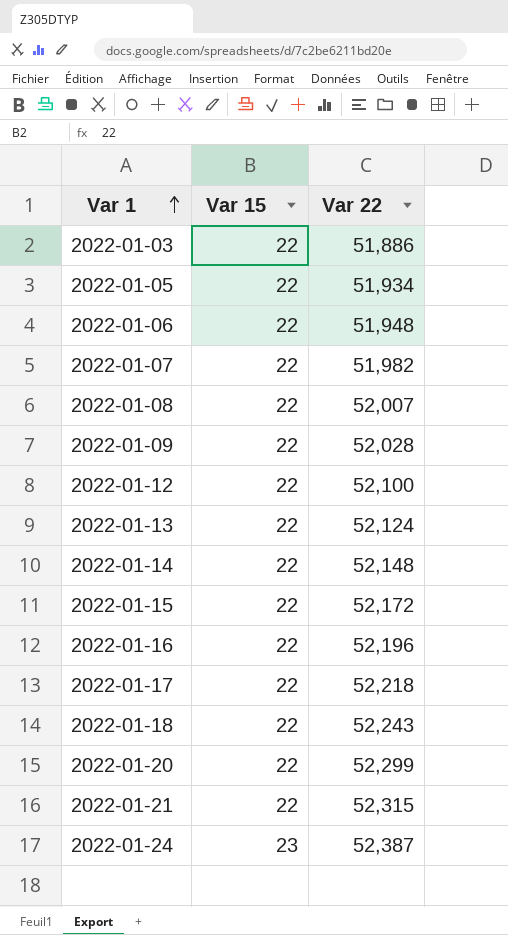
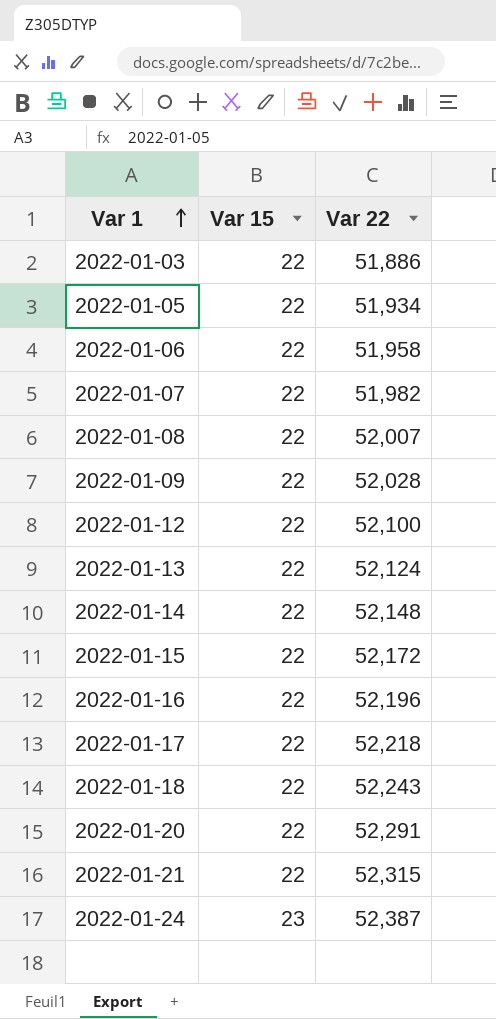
2022-01-06 | Var 22: 51,948 -> 51,958
2022-01-20 | Var 22: 52,299 -> 52,291

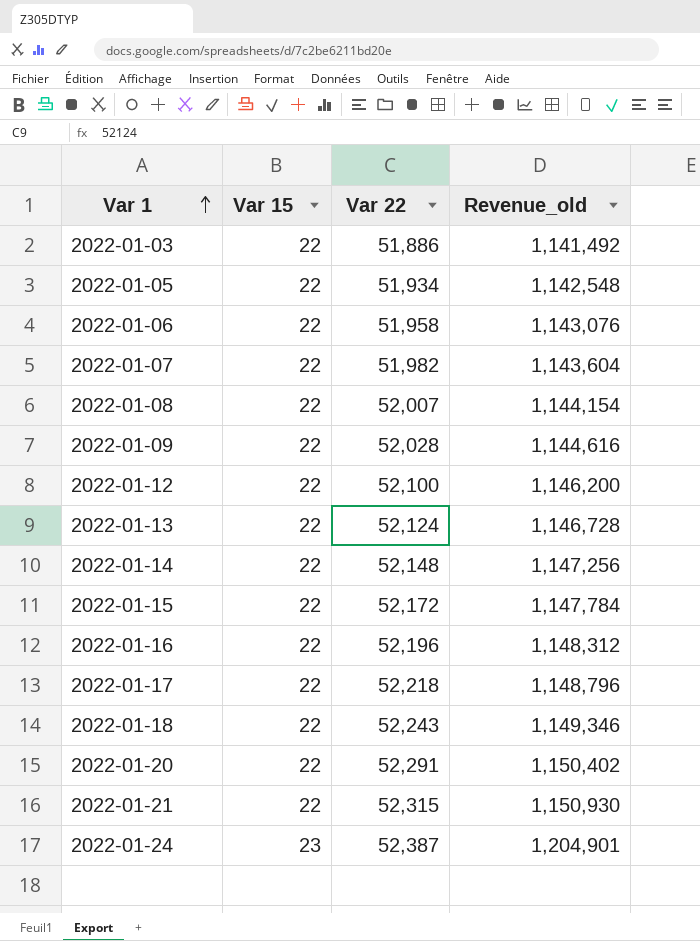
column Revenue_old | formula: none -> [Var 15] * [Var 22]

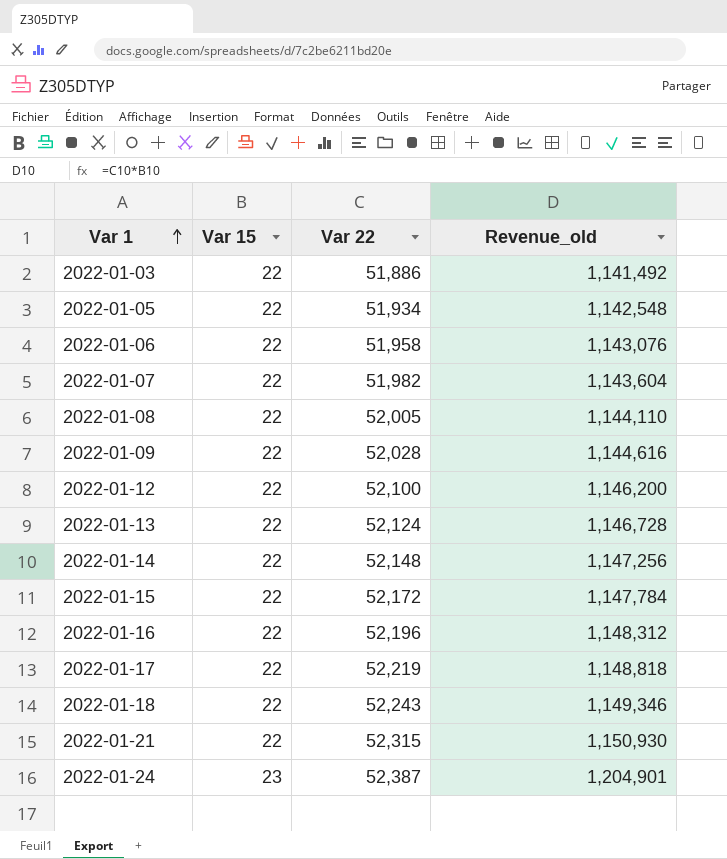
row 2022-01-20: 22 | 52,291 | 1,150,402 -> none
2022-01-08 | Var 22: 52,007 -> 52,005
2022-01-08 | Revenue_old: 1,144,154 -> 1,144,110
2022-01-17 | Var 22: 52,218 -> 52,219
2022-01-17 | Revenue_old: 1,148,796 -> 1,148,818

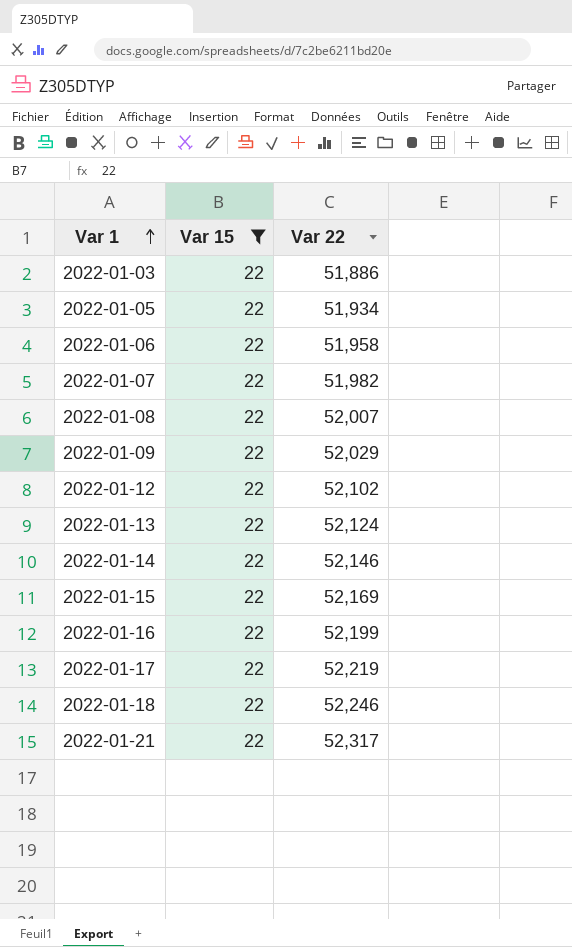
filter: none -> Var 15 = 22
column Revenue_old | formula: [Var 15] * [Var 22] -> none
2022-01-08 | Var 22: 52,005 -> 52,007
2022-01-09 | Var 22: 52,028 -> 52,029
2022-01-12 | Var 22: 52,100 -> 52,102
2022-01-14 | Var 22: 52,148 -> 52,146
2022-01-15 | Var 22: 52,172 -> 52,169
2022-01-16 | Var 22: 52,196 -> 52,199
2022-01-18 | Var 22: 52,243 -> 52,246
2022-01-21 | Var 22: 52,315 -> 52,317

